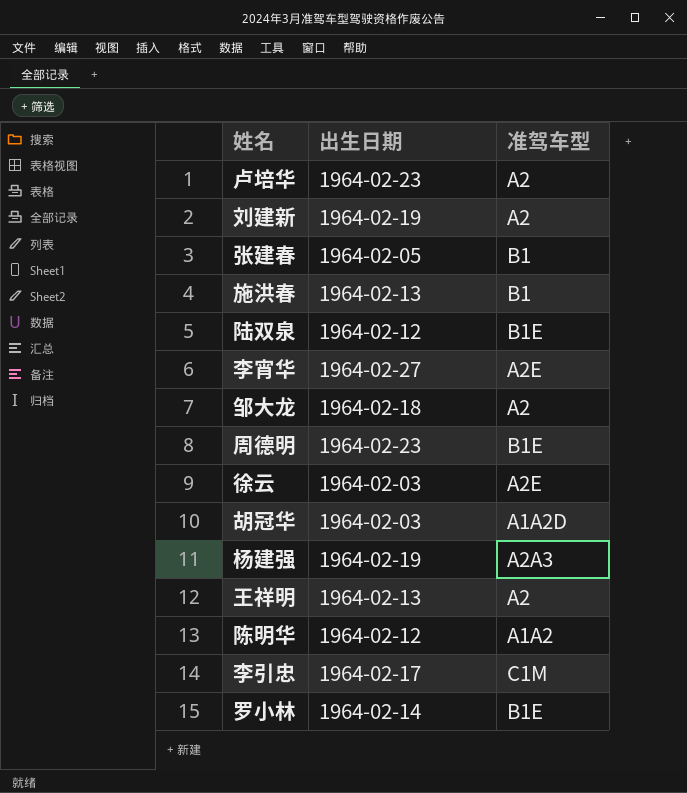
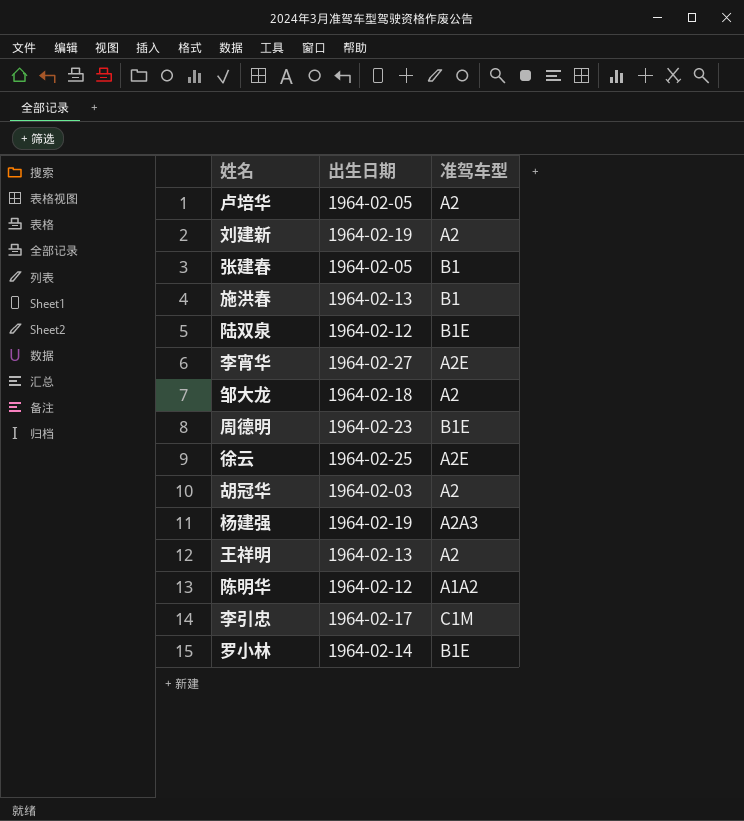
卢培华 | 出生日期: 1964-02-23 -> 1964-02-05
徐云 | 出生日期: 1964-02-03 -> 1964-02-25
胡冠华 | 准驾车型: A1A2D -> A2

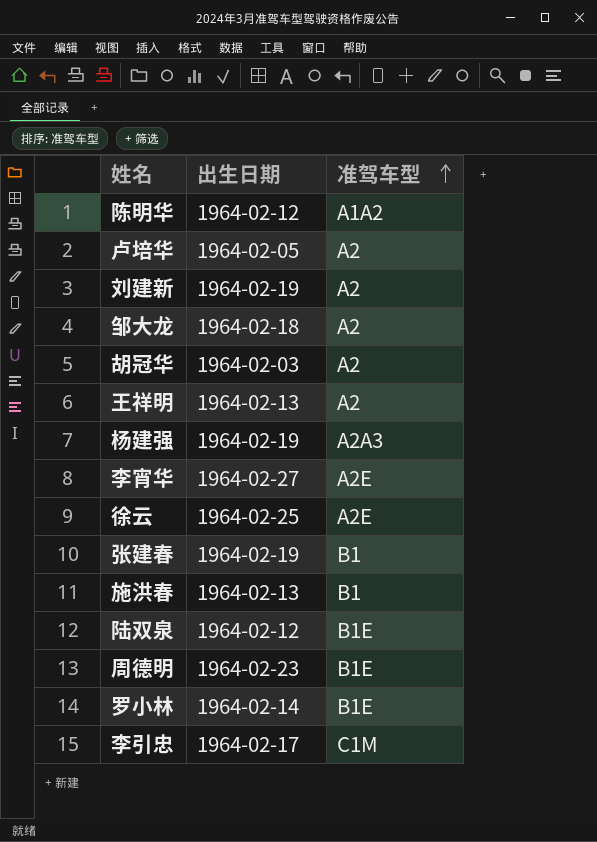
row order: none -> 准驾车型 ascending
张建春 | 出生日期: 1964-02-05 -> 1964-02-19

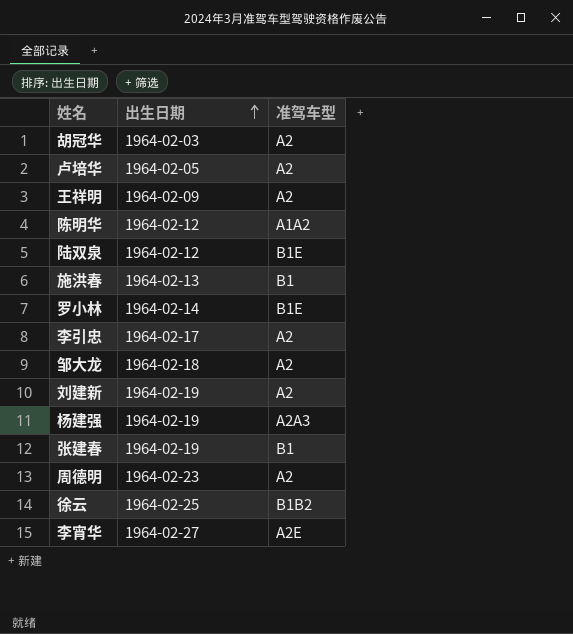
row order: 准驾车型 ascending -> 出生日期 ascending
王祥明 | 出生日期: 1964-02-13 -> 1964-02-09
李引忠 | 准驾车型: C1M -> A2
周德明 | 准驾车型: B1E -> A2
徐云 | 准驾车型: A2E -> B1B2

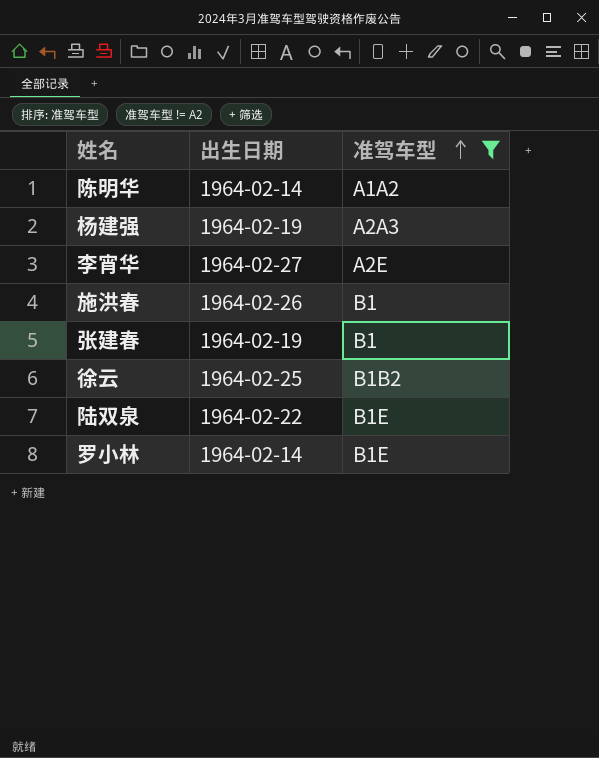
filter: none -> 准驾车型 != A2
row order: 出生日期 ascending -> 准驾车型 ascending
陈明华 | 出生日期: 1964-02-12 -> 1964-02-14
施洪春 | 出生日期: 1964-02-13 -> 1964-02-26
陆双泉 | 出生日期: 1964-02-12 -> 1964-02-22

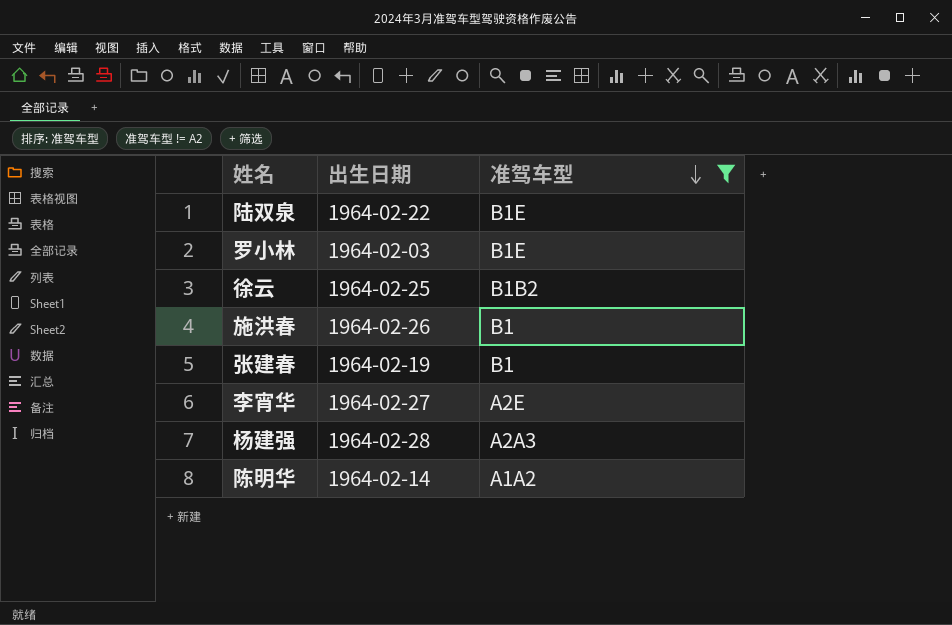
row order: 准驾车型 ascending -> 准驾车型 descending
罗小林 | 出生日期: 1964-02-14 -> 1964-02-03
杨建强 | 出生日期: 1964-02-19 -> 1964-02-28

